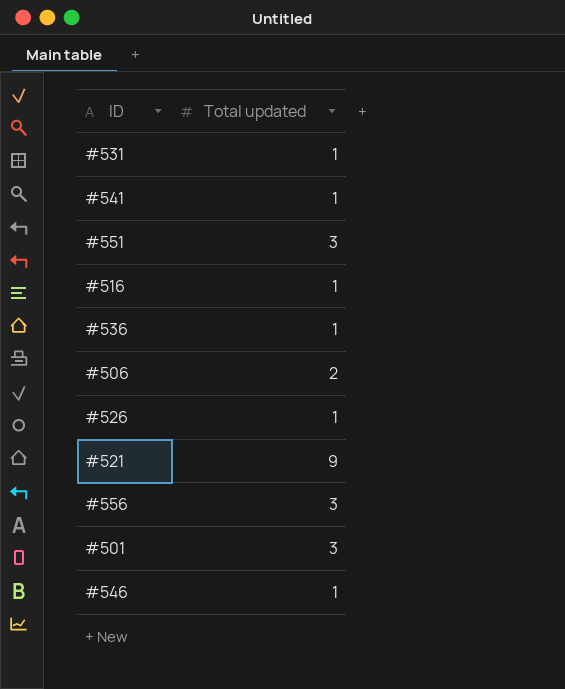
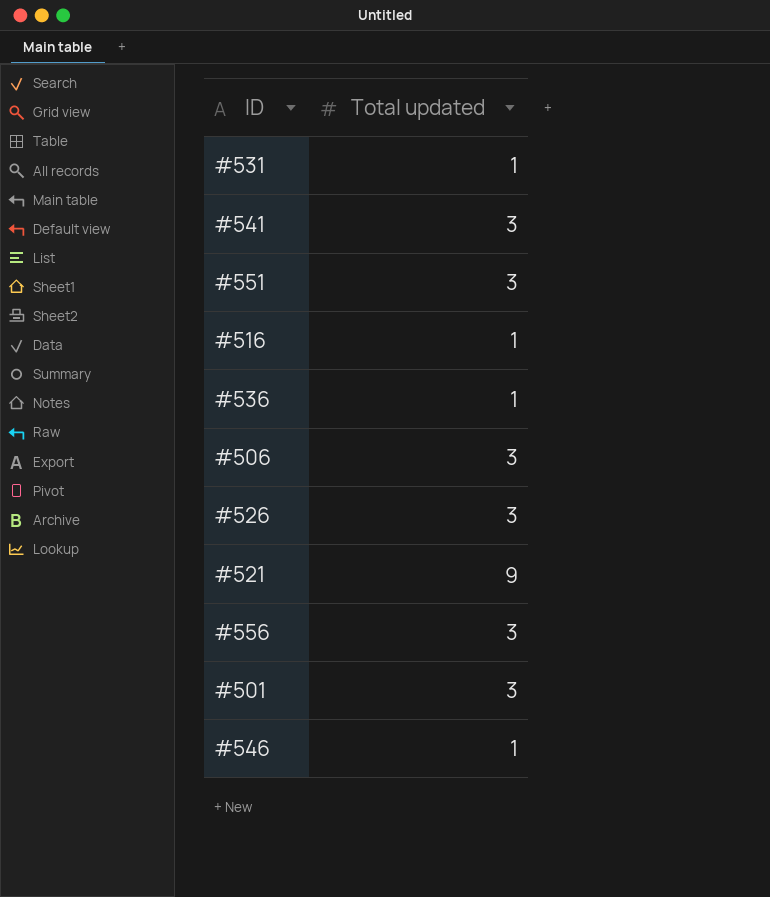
#541 | Total updated: 1 -> 3
#506 | Total updated: 2 -> 3
#526 | Total updated: 1 -> 3

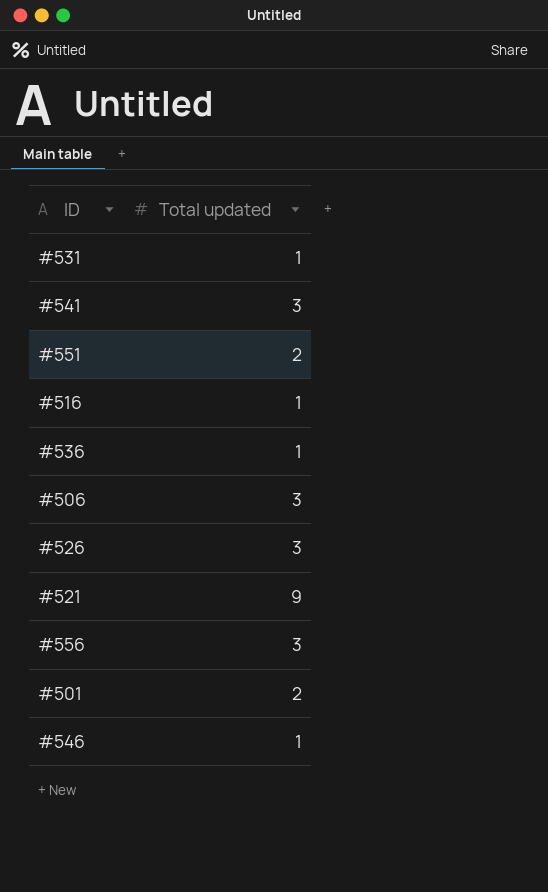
#551 | Total updated: 3 -> 2
#501 | Total updated: 3 -> 2

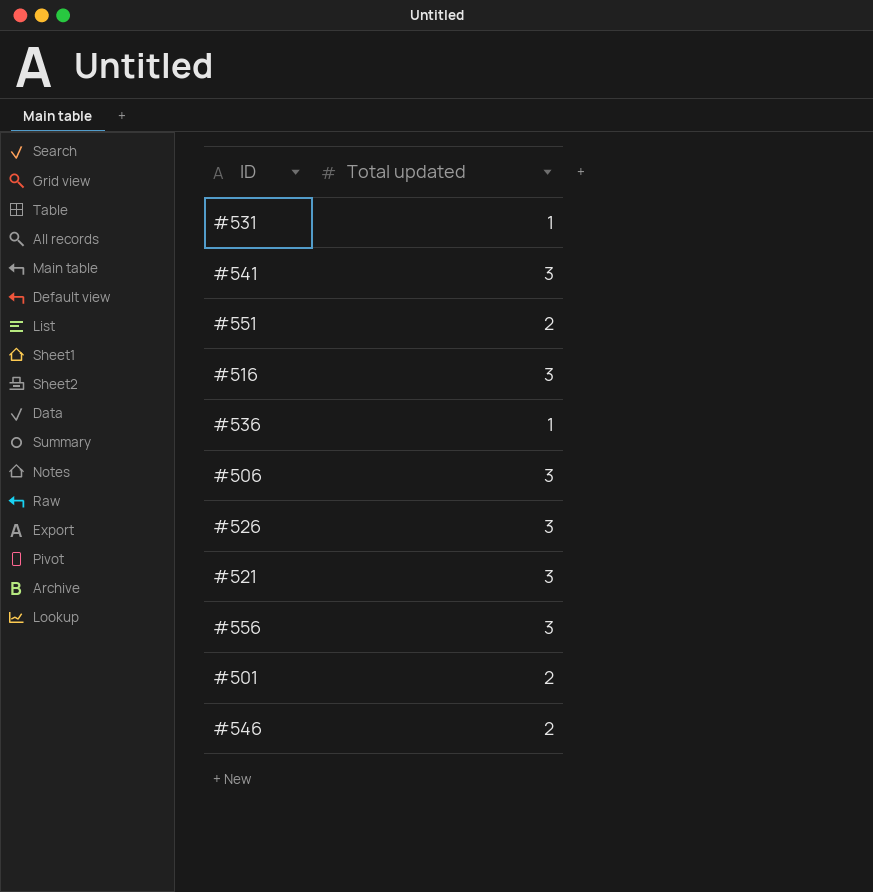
#516 | Total updated: 1 -> 3
#521 | Total updated: 9 -> 3
#546 | Total updated: 1 -> 2

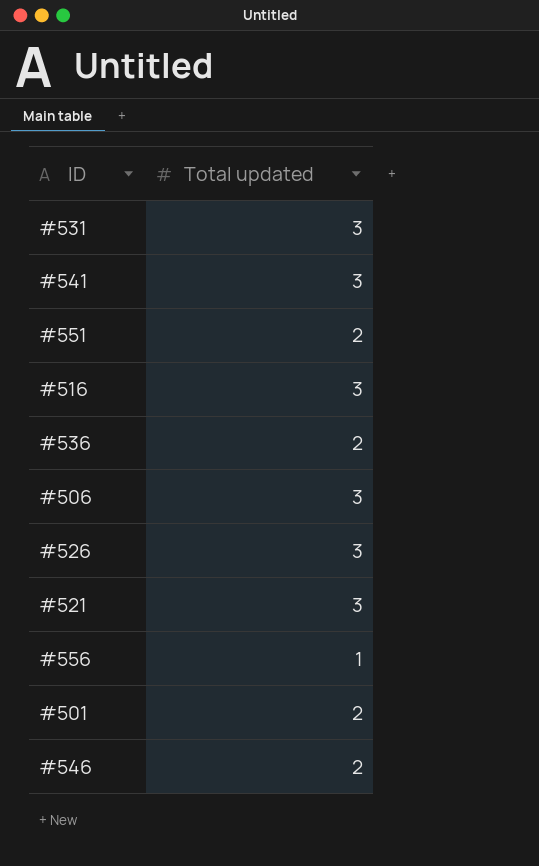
#531 | Total updated: 1 -> 3
#536 | Total updated: 1 -> 2
#556 | Total updated: 3 -> 1

